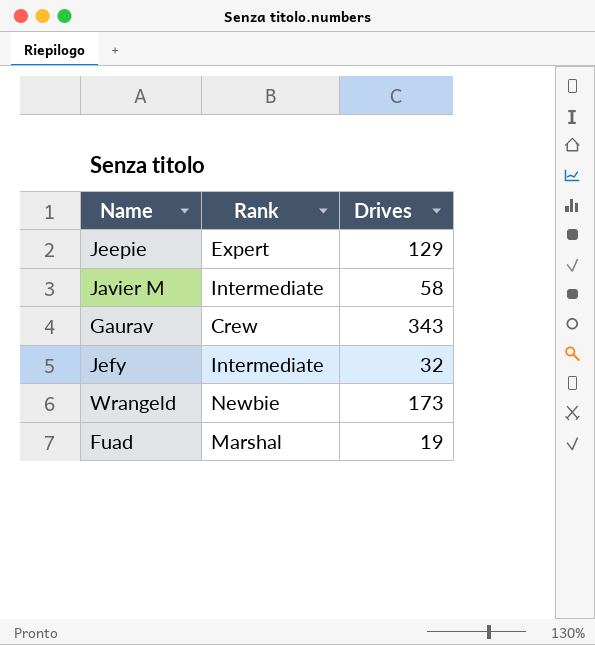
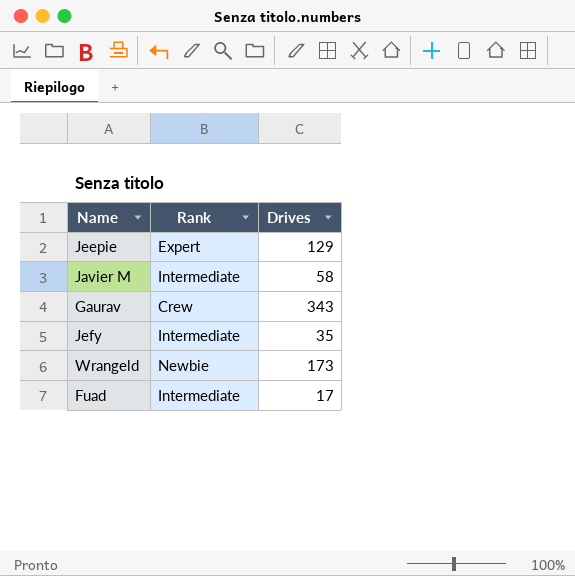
Jefy | Drives: 32 -> 35
Fuad | Rank: Marshal -> Intermediate
Fuad | Drives: 19 -> 17

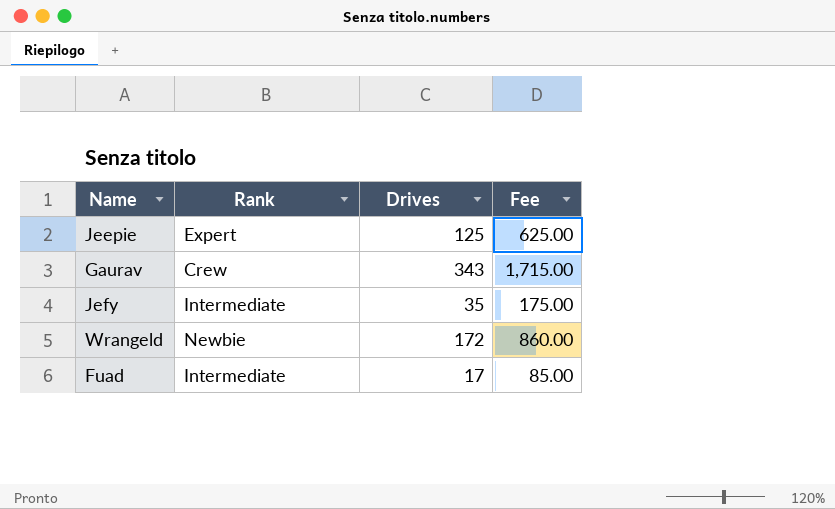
column Fee | formula: none -> [Drives] * 5
row Javier M: Intermediate | 58 -> none
Jeepie | Drives: 129 -> 125
Wrangeld | Drives: 173 -> 172

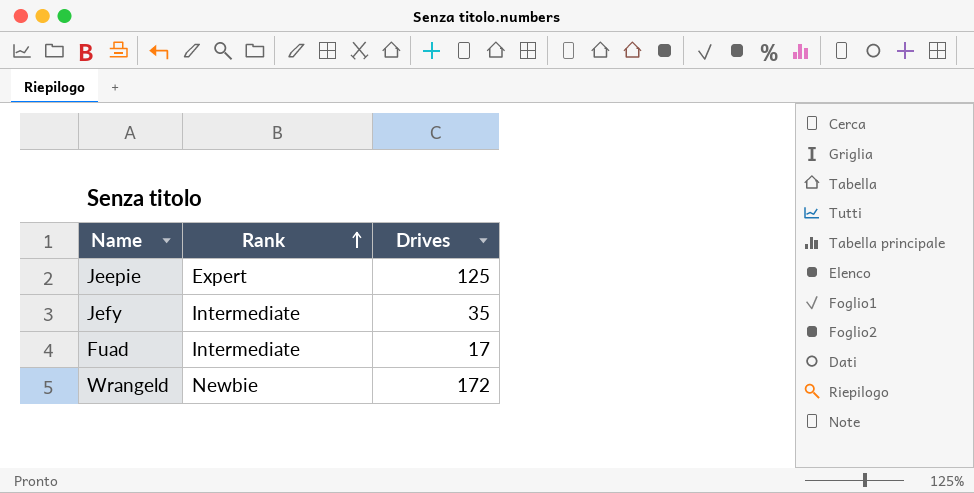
row order: none -> Rank ascending
column Fee | formula: [Drives] * 5 -> none
row Gaurav: Crew | 343 | 1,715.00 -> none

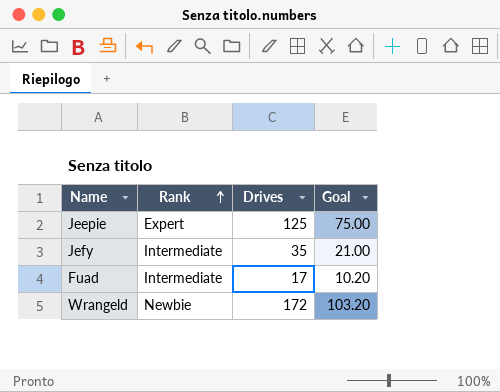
column Goal | formula: none -> [Drives] * 0.6

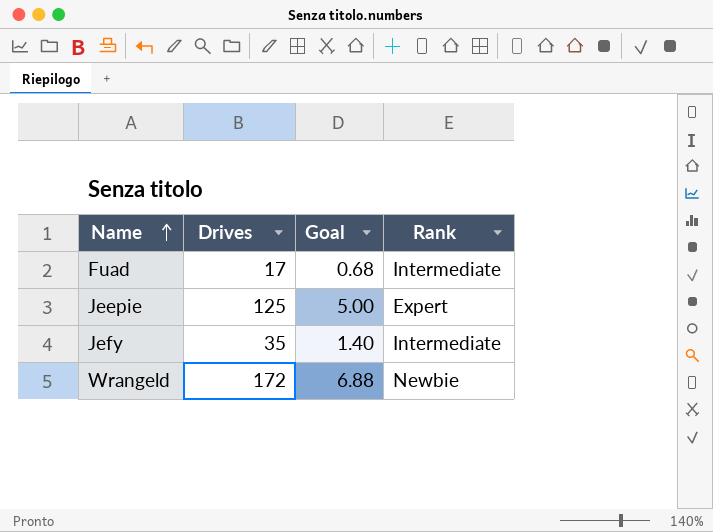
row order: Rank ascending -> Name ascending
column Goal | formula: [Drives] * 0.6 -> [Drives] * 0.04
column Rank | position: 2 -> 4

